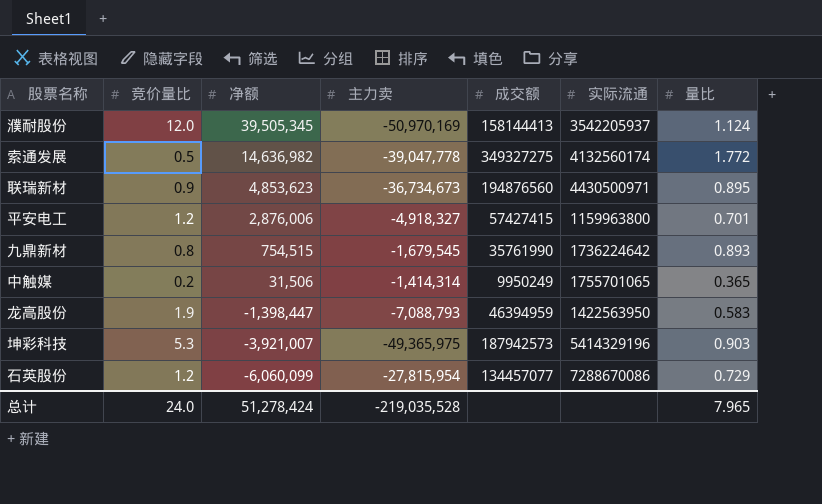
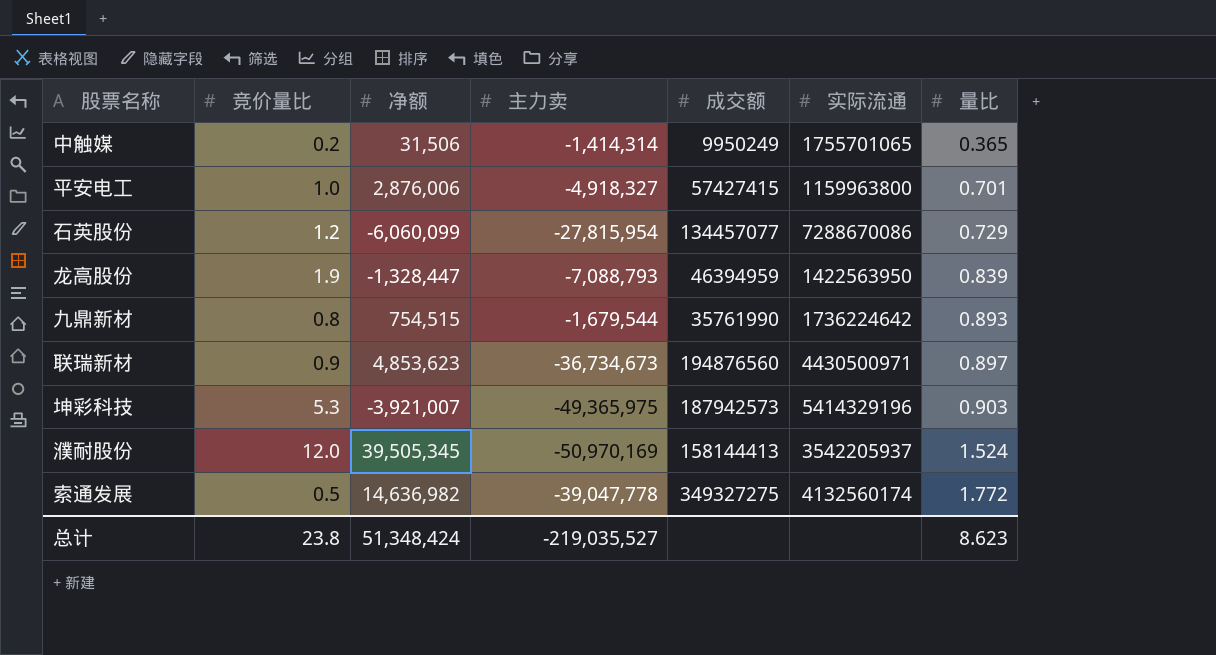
row order: 净额 descending -> 量比 ascending
平安电工 | 竞价量比: 1.2 -> 1.0
龙高股份 | 净额: -1,398,447 -> -1,328,447
龙高股份 | 量比: 0.583 -> 0.839
九鼎新材 | 主力卖: -1,679,545 -> -1,679,544
联瑞新材 | 量比: 0.895 -> 0.897
濮耐股份 | 量比: 1.124 -> 1.524
总计 | 竞价量比: 24.0 -> 23.8
总计 | 净额: 51,278,424 -> 51,348,424
总计 | 主力卖: -219,035,528 -> -219,035,527
总计 | 量比: 7.965 -> 8.623

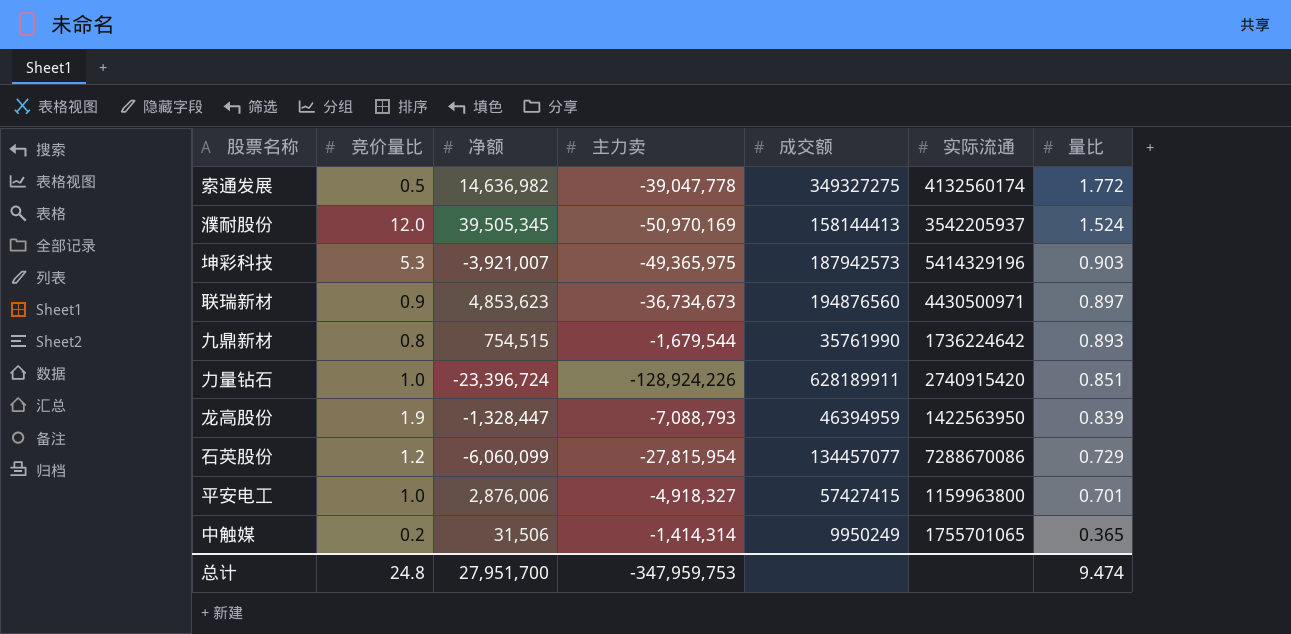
row order: 量比 ascending -> 量比 descending
row 力量钻石: none -> 1.0 | -23,396,724 | -128,924,226 | 628189911 | 2740915420 | 0.851
总计 | 竞价量比: 23.8 -> 24.8
总计 | 净额: 51,348,424 -> 27,951,700
总计 | 主力卖: -219,035,527 -> -347,959,753
总计 | 量比: 8.623 -> 9.474

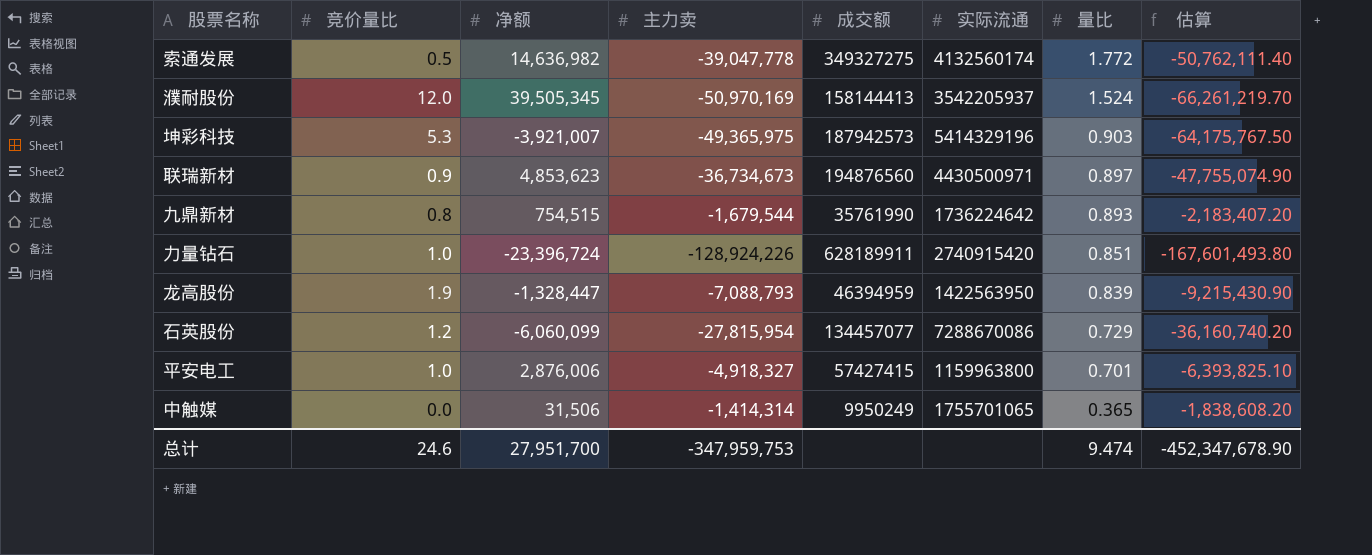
column 估算 | formula: none -> [主力卖] * 1.3
中触媒 | 竞价量比: 0.2 -> 0.0
总计 | 竞价量比: 24.8 -> 24.6

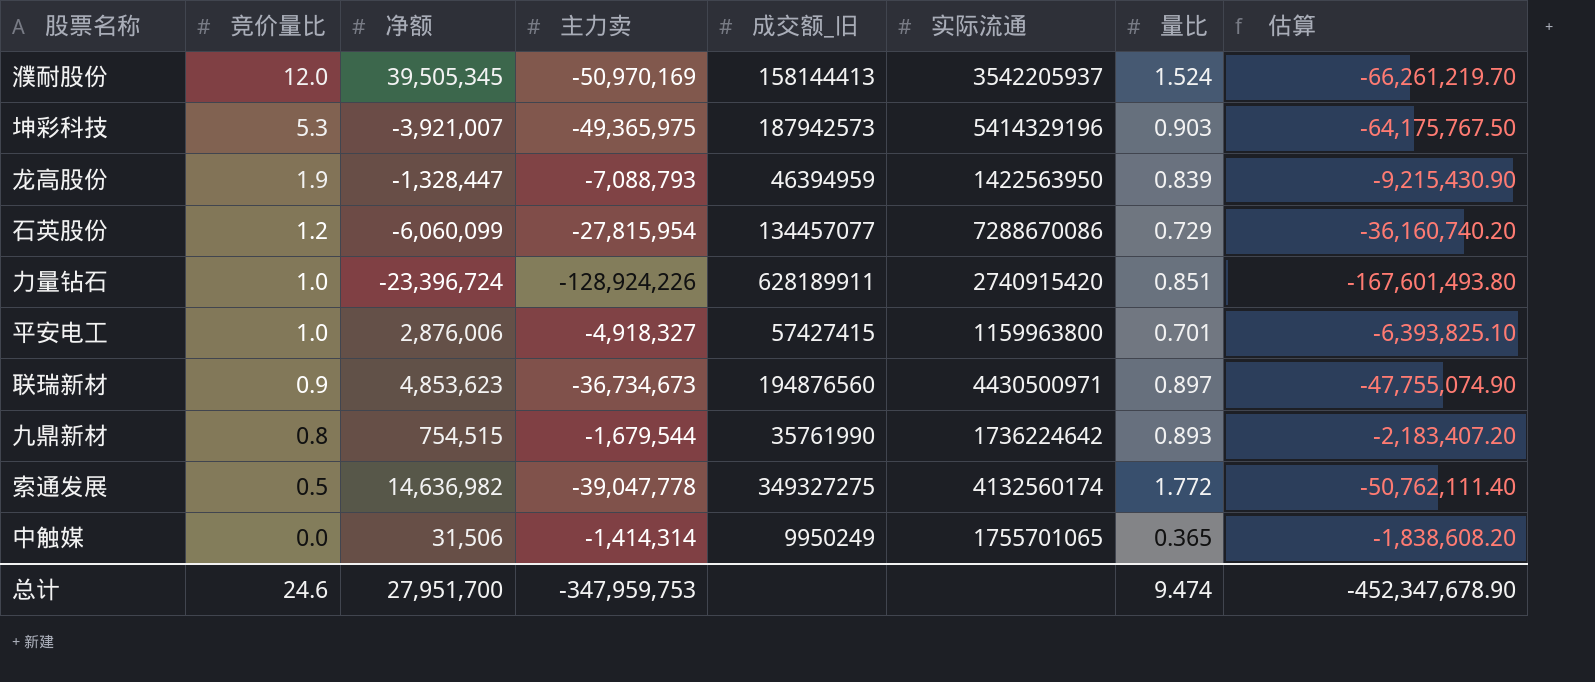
row order: 量比 descending -> 竞价量比 descending
column name: 成交额 -> 成交额_旧

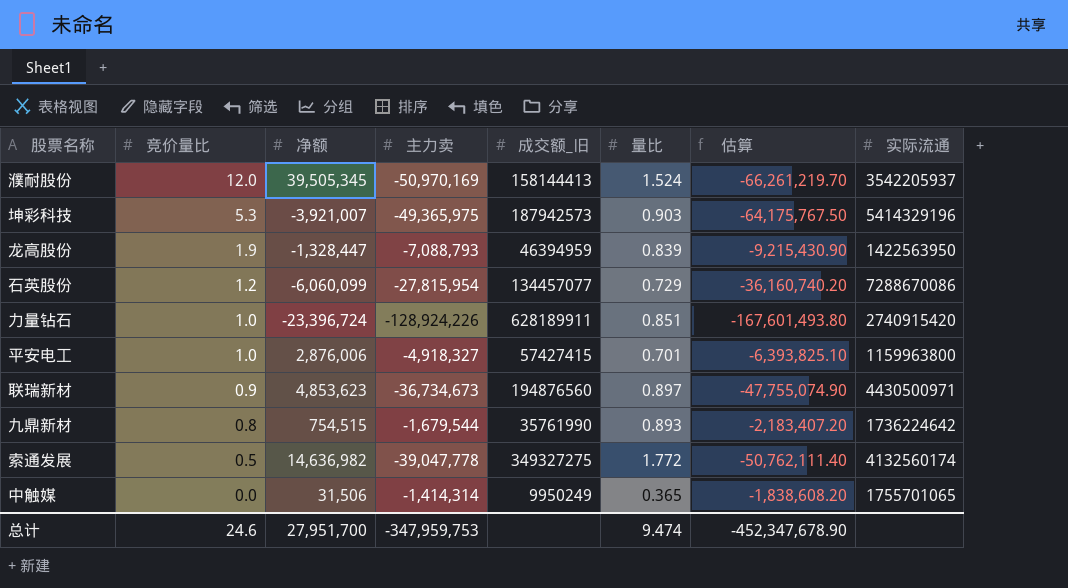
column 实际流通 | position: 6 -> 8

